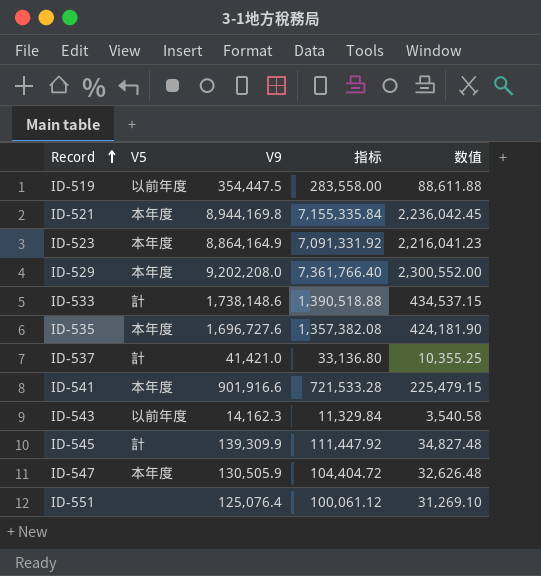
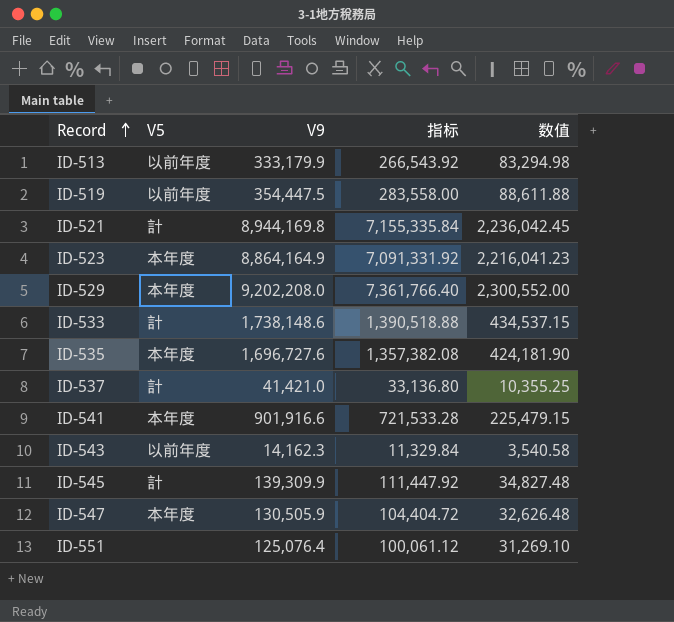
row ID-513: none -> 以前年度 | 333,179.9 | 266,543.92 | 83,294.98
ID-521 | V5: 本年度 -> 計

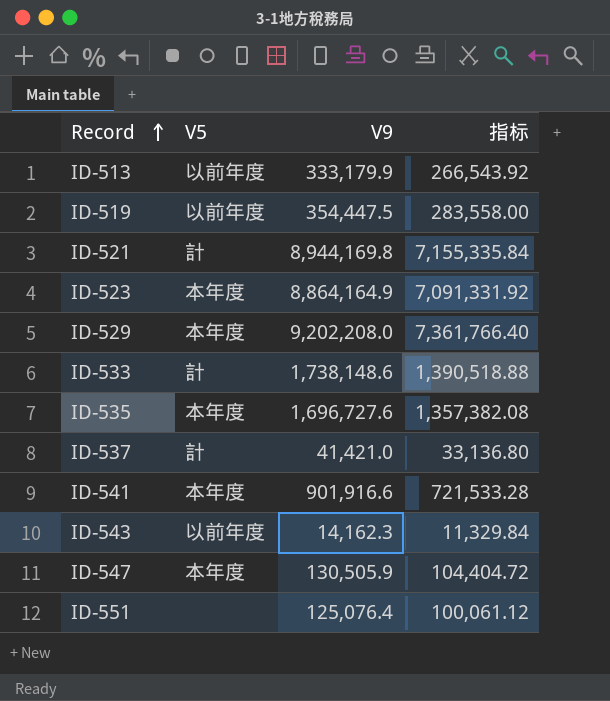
column 数值 | formula: [V9] * 0.25 -> none
row ID-545: 計 | 139,309.9 | 111,447.92 | 34,827.48 -> none

